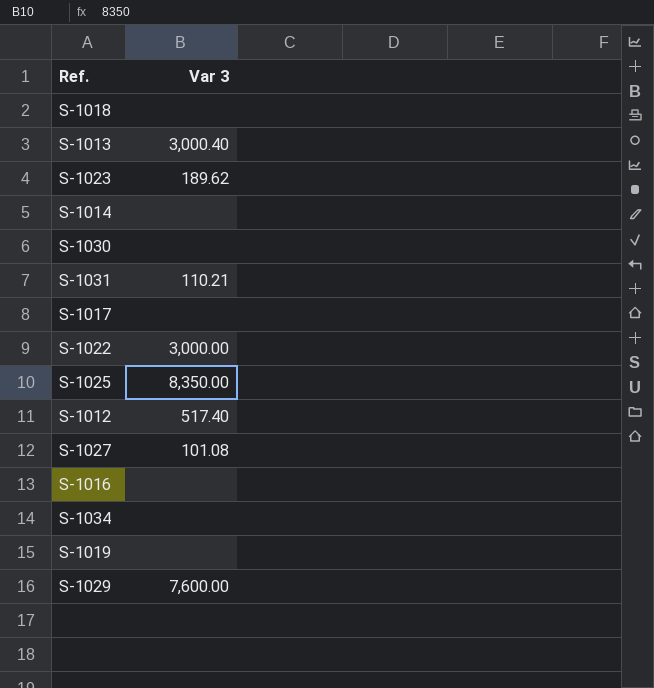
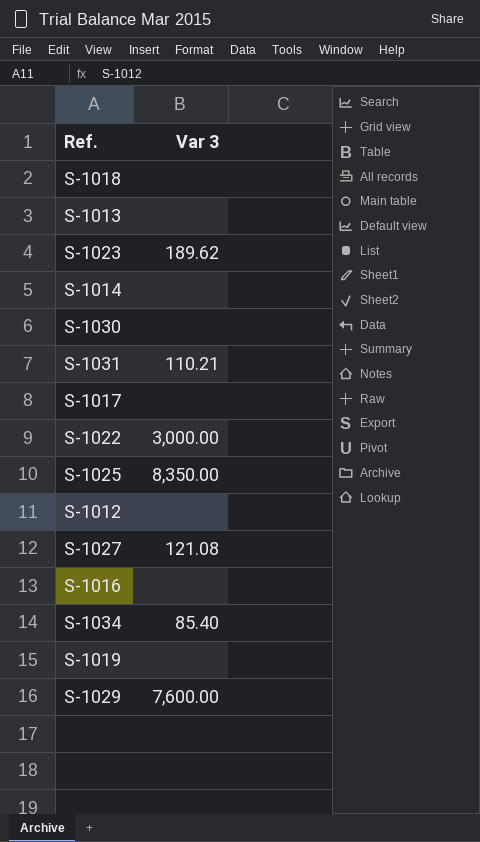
S-1013 | Var 3: 3,000.40 -> none
S-1012 | Var 3: 517.40 -> none
S-1027 | Var 3: 101.08 -> 121.08
S-1034 | Var 3: none -> 85.40

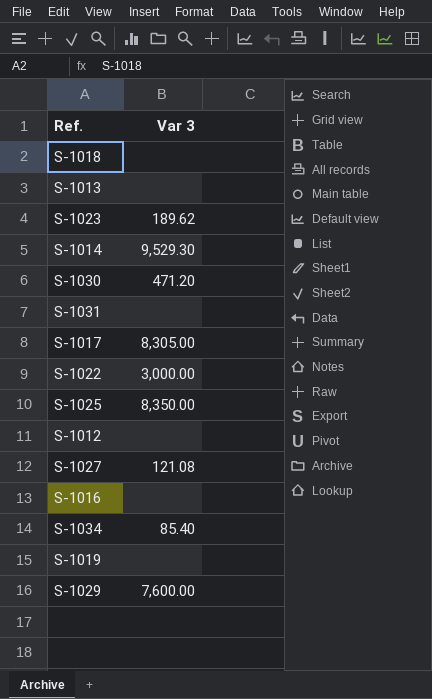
S-1014 | Var 3: none -> 9,529.30
S-1030 | Var 3: none -> 471.20
S-1031 | Var 3: 110.21 -> none
S-1017 | Var 3: none -> 8,305.00

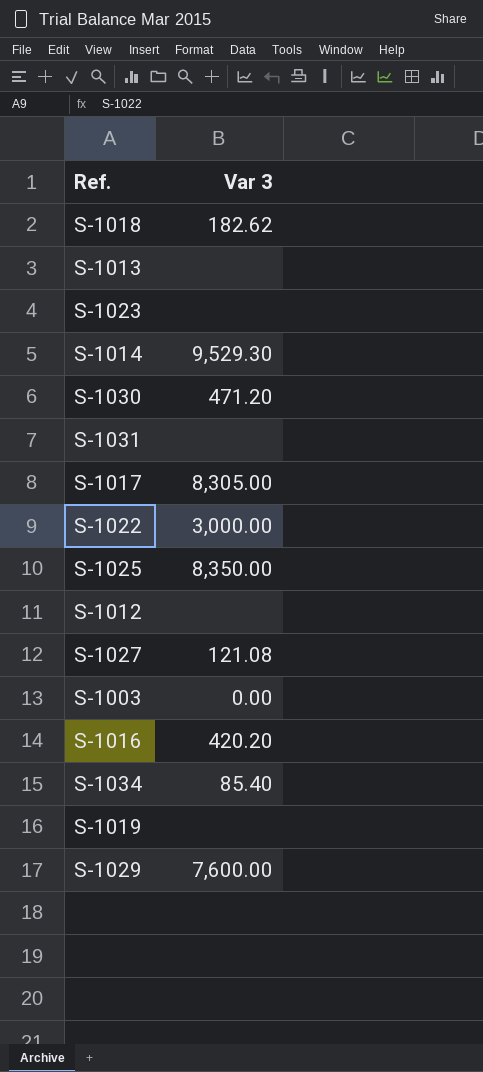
S-1018 | Var 3: none -> 182.62
S-1023 | Var 3: 189.62 -> none
row S-1003: none -> 0.00
S-1016 | Var 3: none -> 420.20

